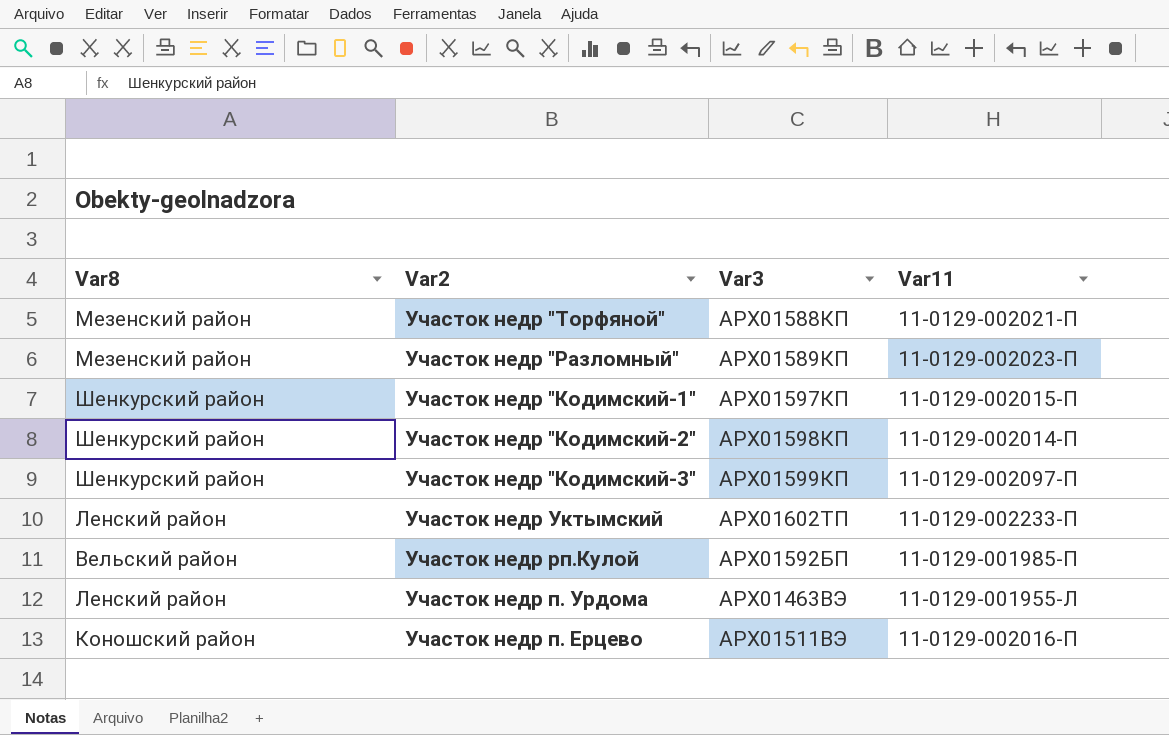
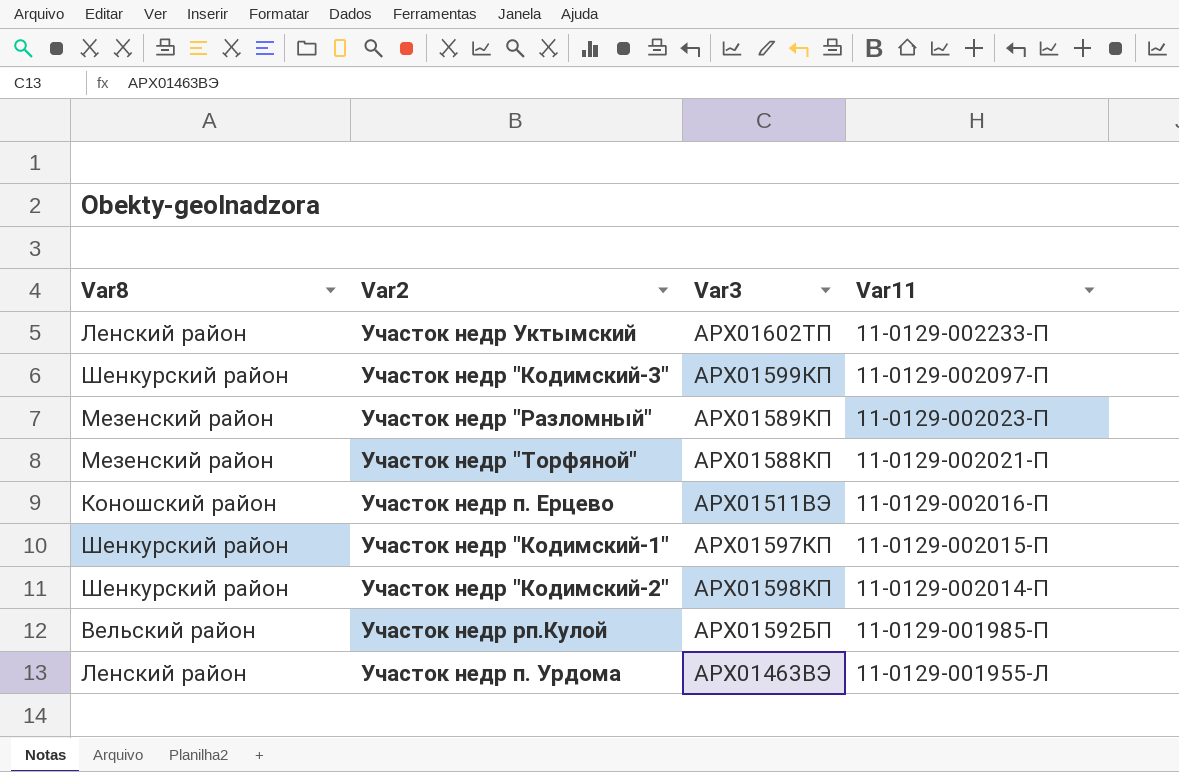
row order: none -> Var11 descending

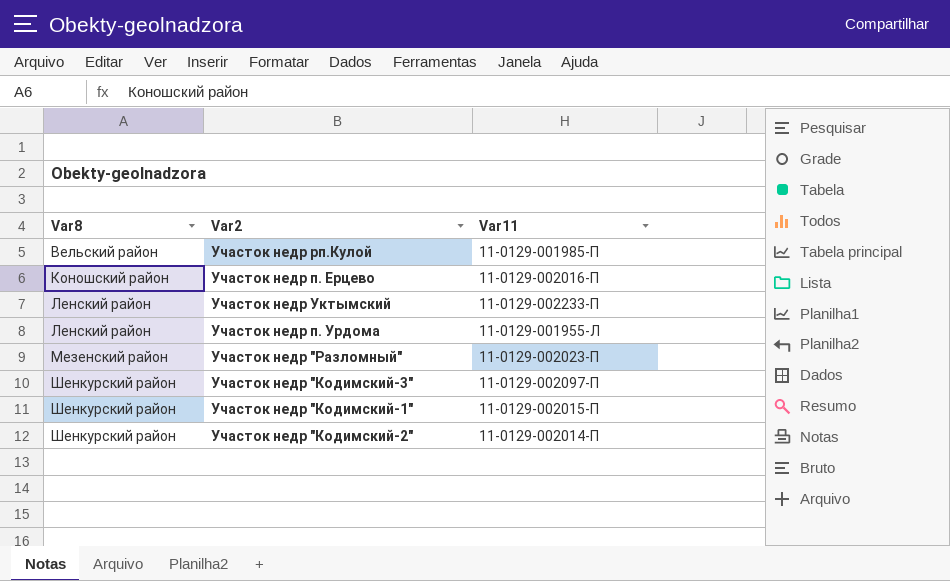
row order: Var11 descending -> Var8 ascending
column Var3 | position: 3 -> none
row Участок недр "Торфяной": Мезенский район | АРХ01588КП | 11-0129-002021-П -> none

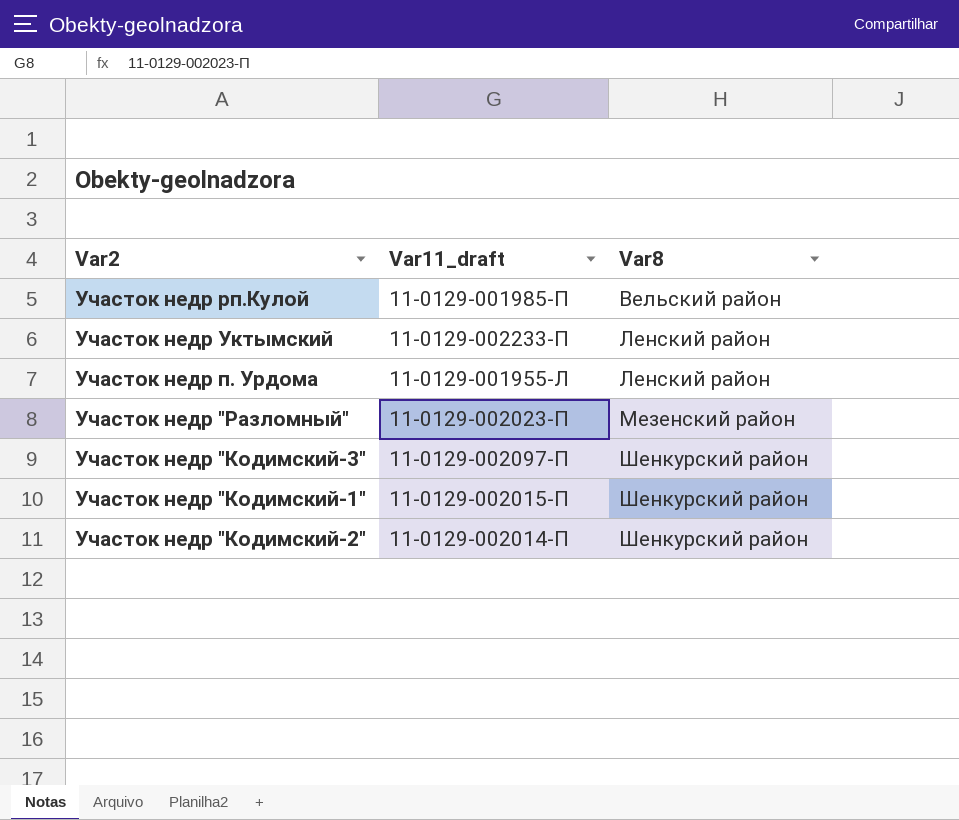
column name: Var11 -> Var11_draft
column Var8 | position: 1 -> 3
row Участок недр п. Ерцево: Коношский район | 11-0129-002016-П -> none

